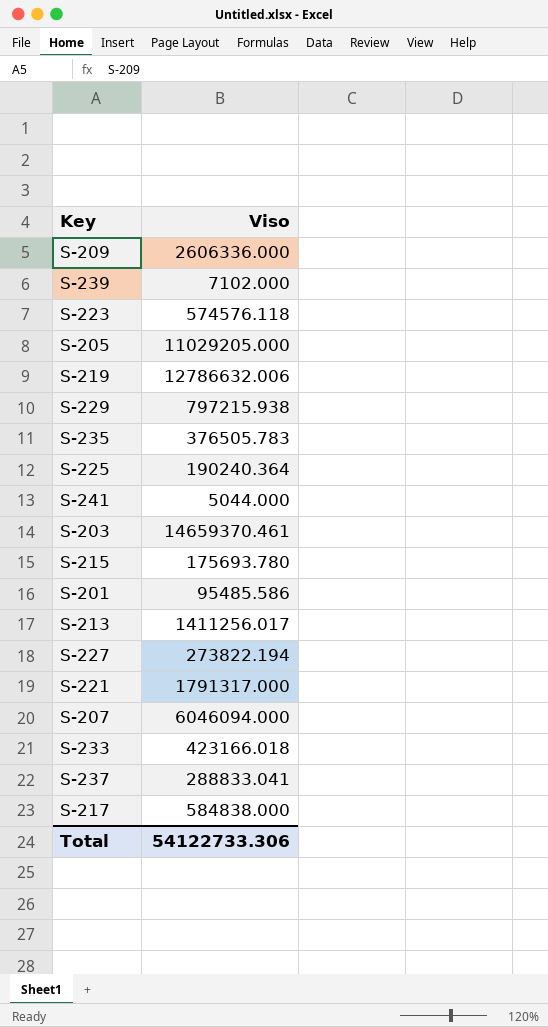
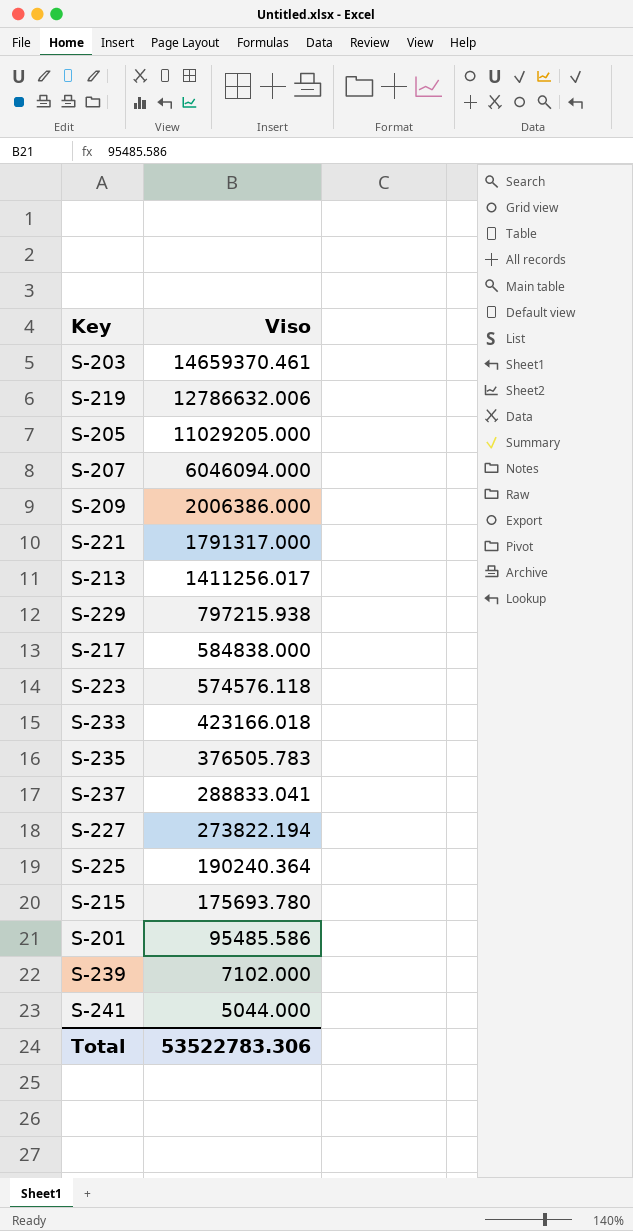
row order: none -> Viso descending
S-209 | Viso: 2606336.000 -> 2006386.000
Total | Viso: 54122733.306 -> 53522783.306

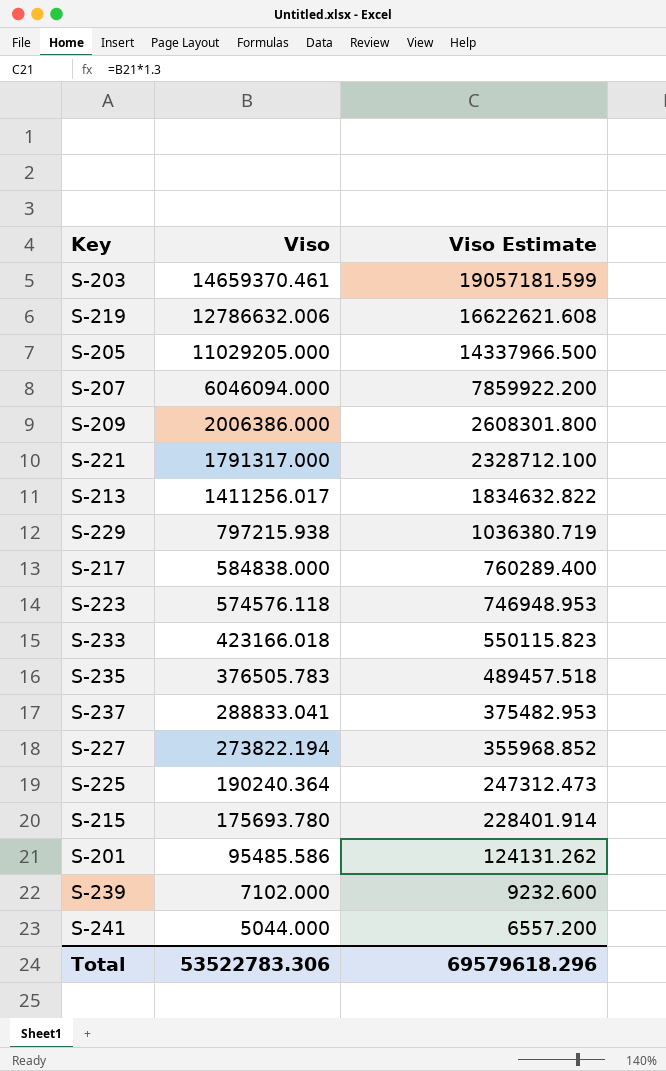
column Viso Estimate | formula: none -> [Viso] * 1.3

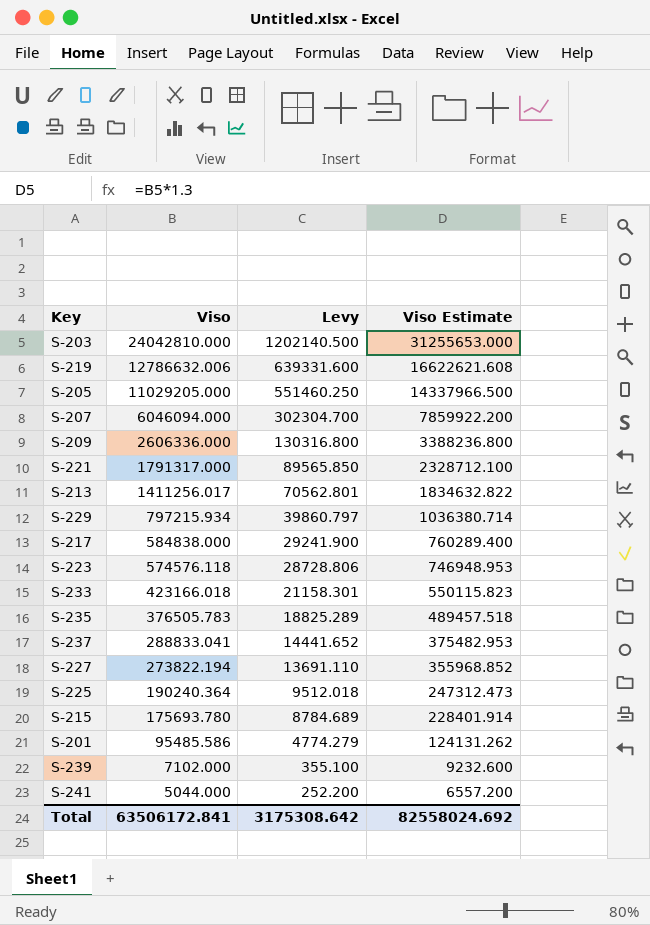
column Levy | formula: none -> [Viso] * 0.05
S-203 | Viso: 14659370.461 -> 24042810.000
S-203 | Viso Estimate: 19057181.599 -> 31255653.000
S-209 | Viso: 2006386.000 -> 2606336.000
S-209 | Viso Estimate: 2608301.800 -> 3388236.800
S-229 | Viso: 797215.938 -> 797215.934
S-229 | Viso Estimate: 1036380.719 -> 1036380.714
Total | Viso: 53522783.306 -> 63506172.841
Total | Viso Estimate: 69579618.296 -> 82558024.692

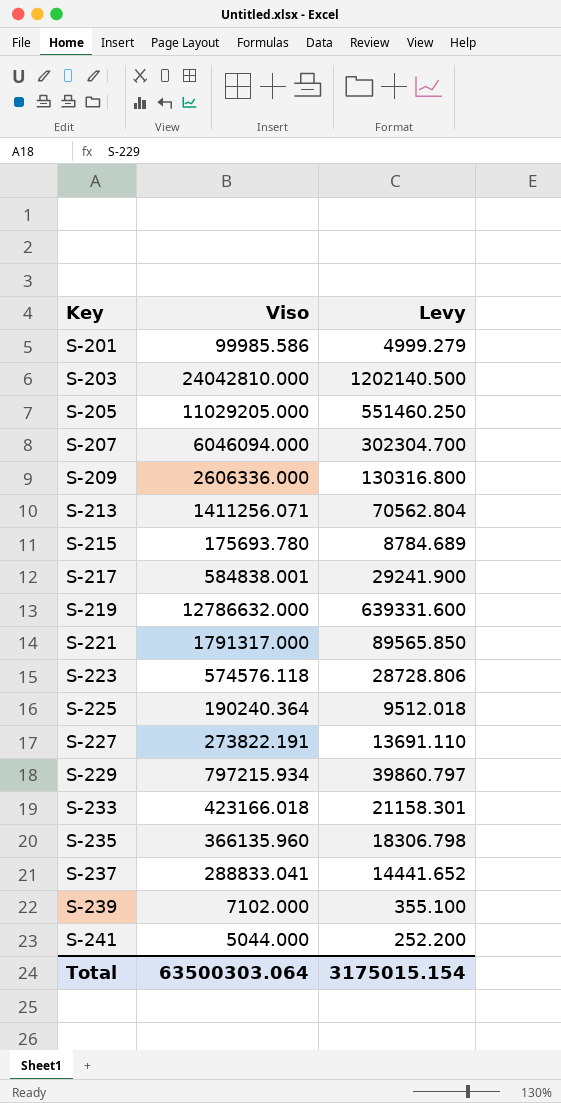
row order: Viso descending -> Key ascending
column Viso Estimate | formula: [Viso] * 1.3 -> none
S-201 | Viso: 95485.586 -> 99985.586
S-201 | Levy: 4774.279 -> 4999.279
S-213 | Viso: 1411256.017 -> 1411256.071
S-213 | Levy: 70562.801 -> 70562.804
S-217 | Viso: 584838.000 -> 584838.001
S-219 | Viso: 12786632.006 -> 12786632.000
S-227 | Viso: 273822.194 -> 273822.191
S-235 | Viso: 376505.783 -> 366135.960
S-235 | Levy: 18825.289 -> 18306.798
Total | Viso: 63506172.841 -> 63500303.064
Total | Levy: 3175308.642 -> 3175015.154

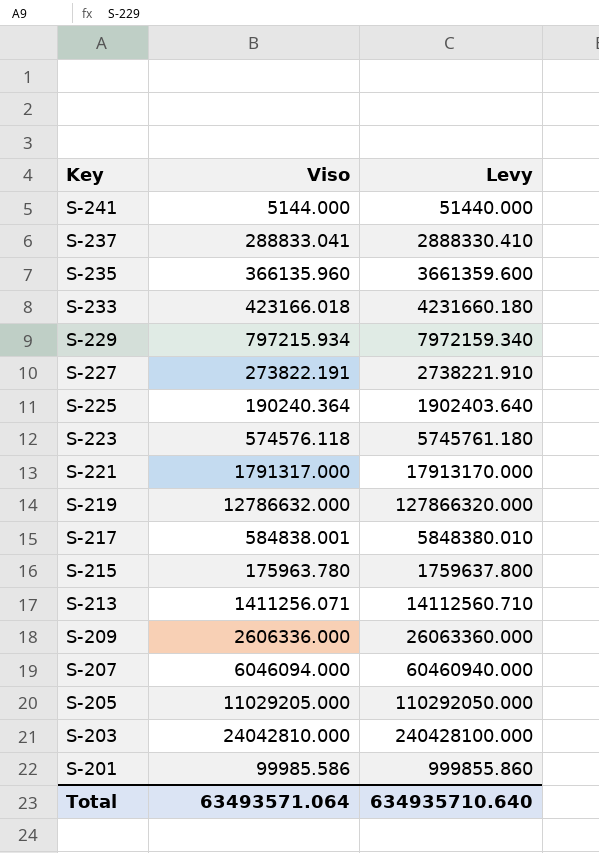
row order: Key ascending -> Key descending
column Levy | formula: [Viso] * 0.05 -> [Viso] * 10
row S-239: 7102.000 | 355.100 -> none
S-241 | Viso: 5044.000 -> 5144.000
S-215 | Viso: 175693.780 -> 175963.780
Total | Viso: 63500303.064 -> 63493571.064
Total | Levy: 3175015.154 -> 634935710.640

